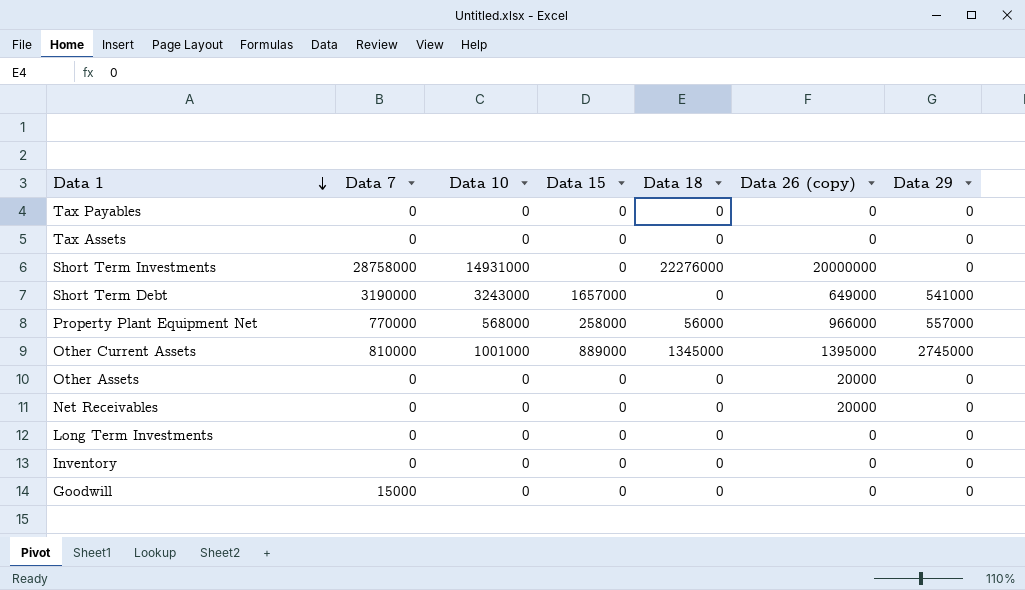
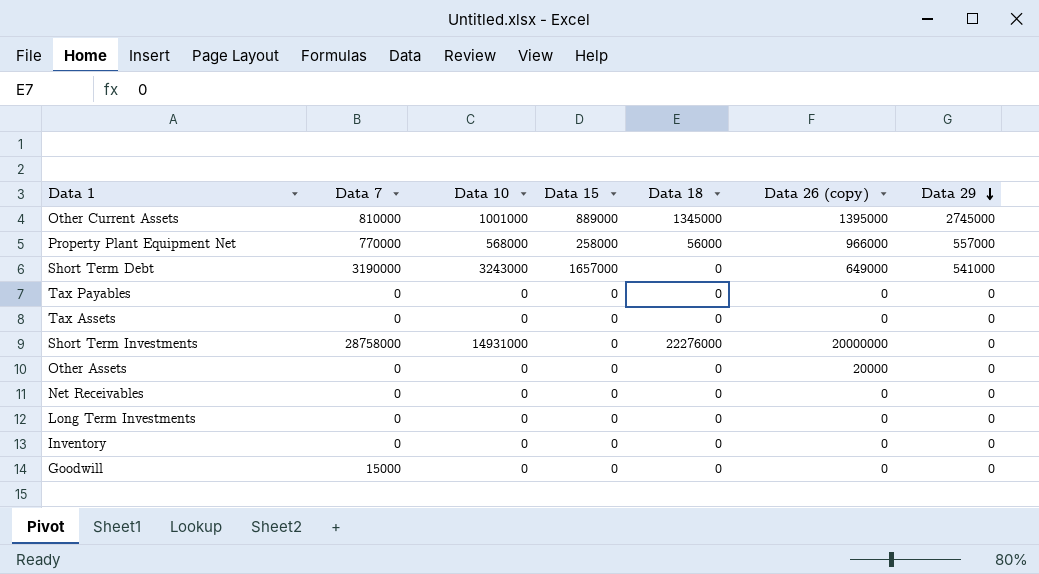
row order: Data 1 descending -> Data 29 descending
Net Receivables | Data 26 (copy): 20000 -> 0

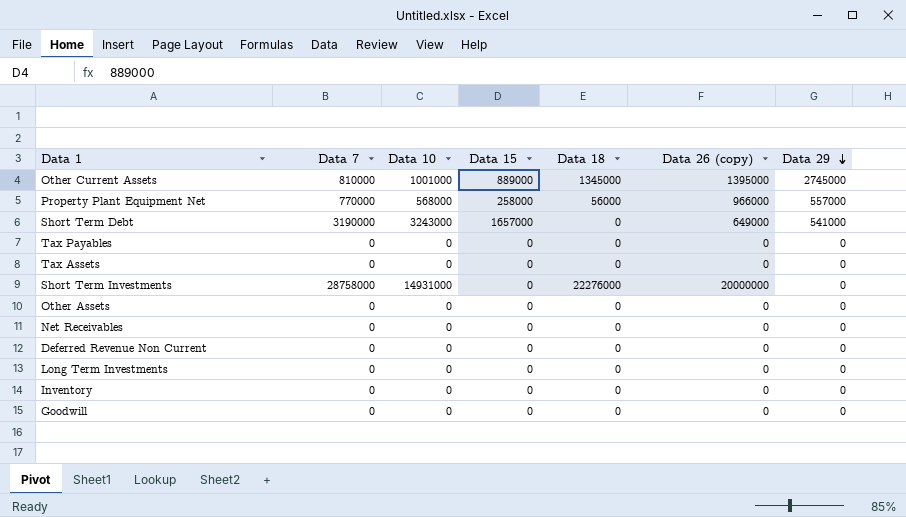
Other Assets | Data 26 (copy): 20000 -> 0
row Deferred Revenue Non Current: none -> 0 | 0 | 0 | 0 | 0 | 0
Goodwill | Data 7: 15000 -> 0

